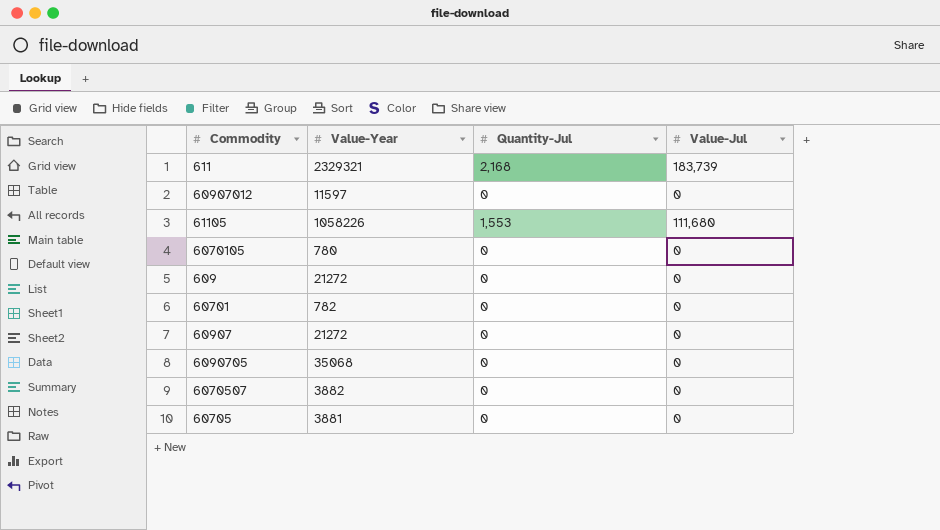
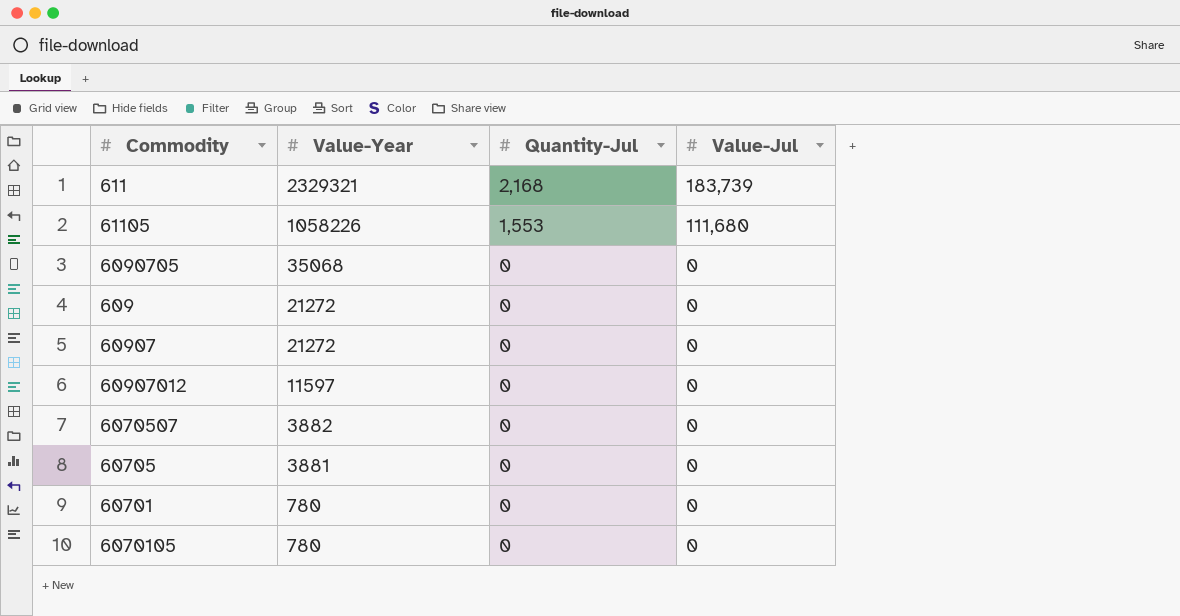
row order: none -> Value-Year descending
60701 | Value-Year: 782 -> 780

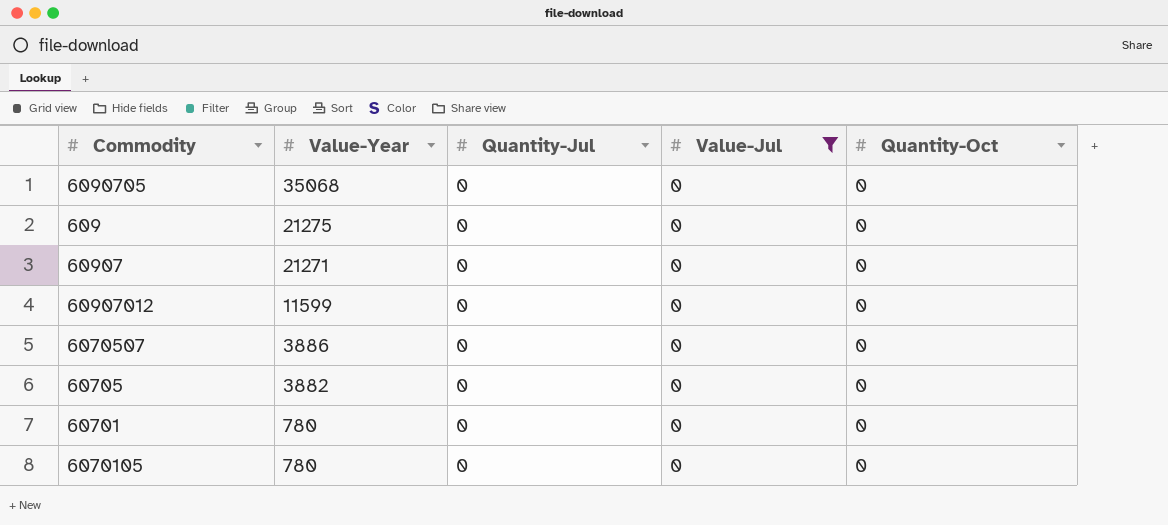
filter: none -> Value-Jul = 0
column Quantity-Oct | position: none -> 5
609 | Value-Year: 21272 -> 21275
60907 | Value-Year: 21272 -> 21271
60907012 | Value-Year: 11597 -> 11599
6070507 | Value-Year: 3882 -> 3886
60705 | Value-Year: 3881 -> 3882

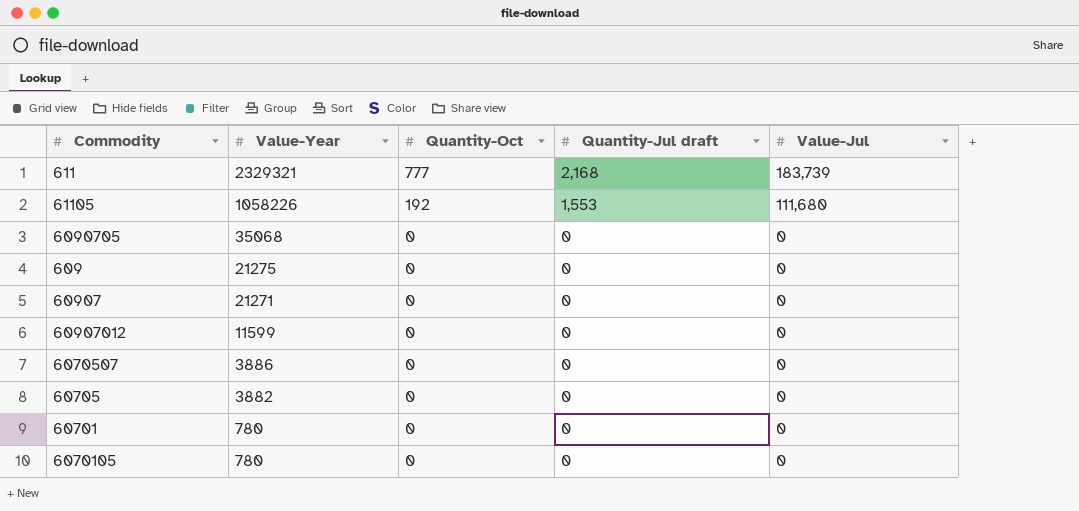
filter: Value-Jul = 0 -> none
column Quantity-Oct | position: 5 -> 3
column name: Quantity-Jul -> Quantity-Jul draft

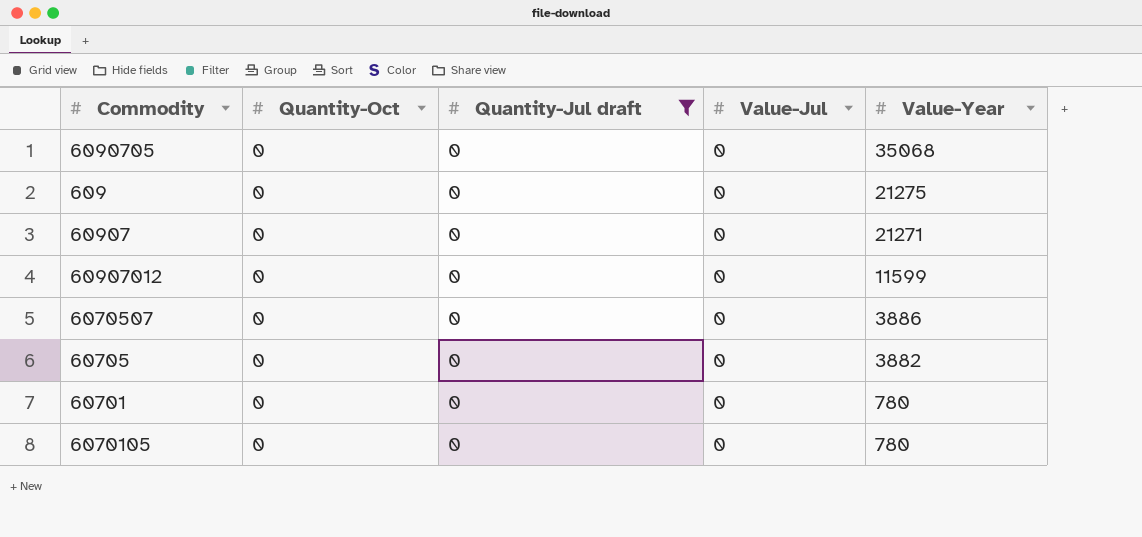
filter: none -> Quantity-Jul draft = 0
column Value-Year | position: 2 -> 5

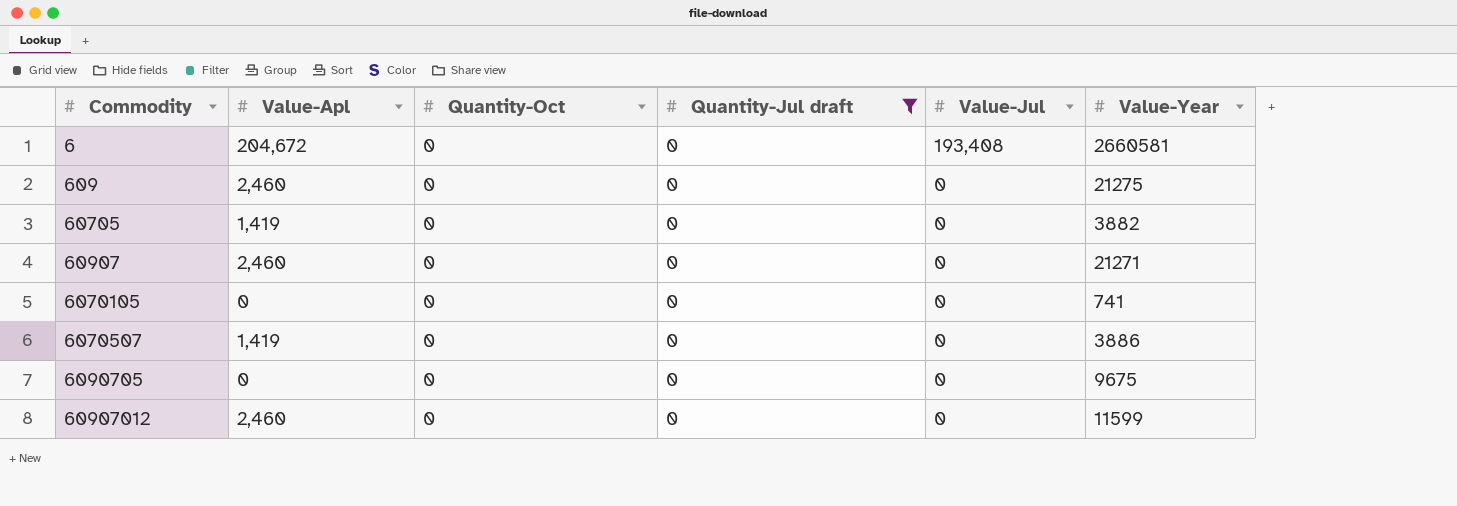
row order: Value-Year descending -> Commodity ascending
column Value-Apl | position: none -> 2
row 60701: 0 | 0 | 0 | 780 -> none
row 6: none -> 204,672 | 0 | 0 | 193,408 | 2660581
6070105 | Value-Year: 780 -> 741
6090705 | Value-Year: 35068 -> 9675

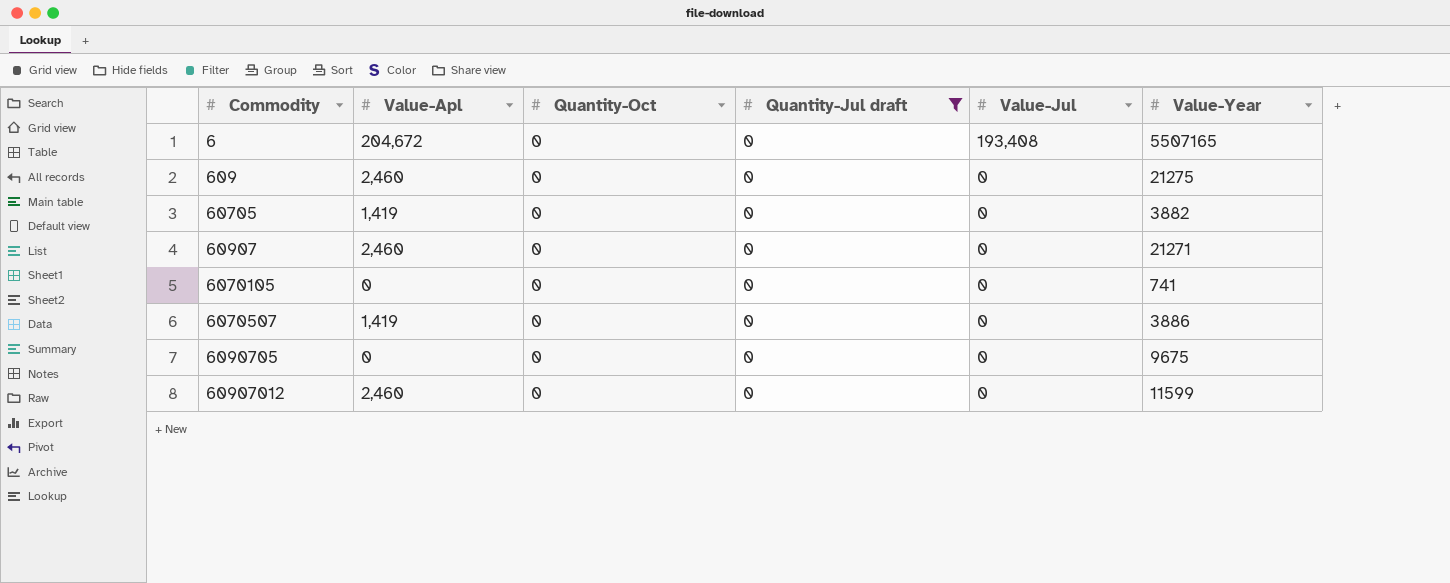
6 | Value-Year: 2660581 -> 5507165

